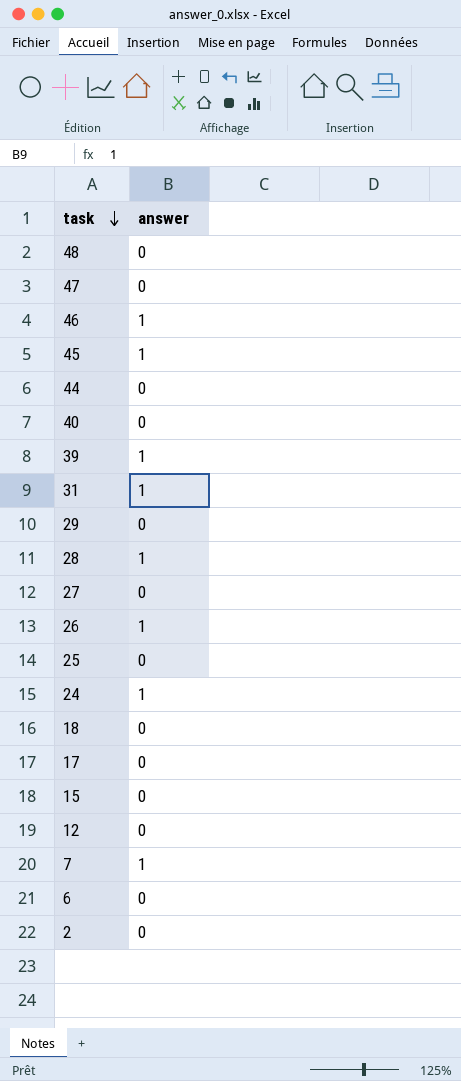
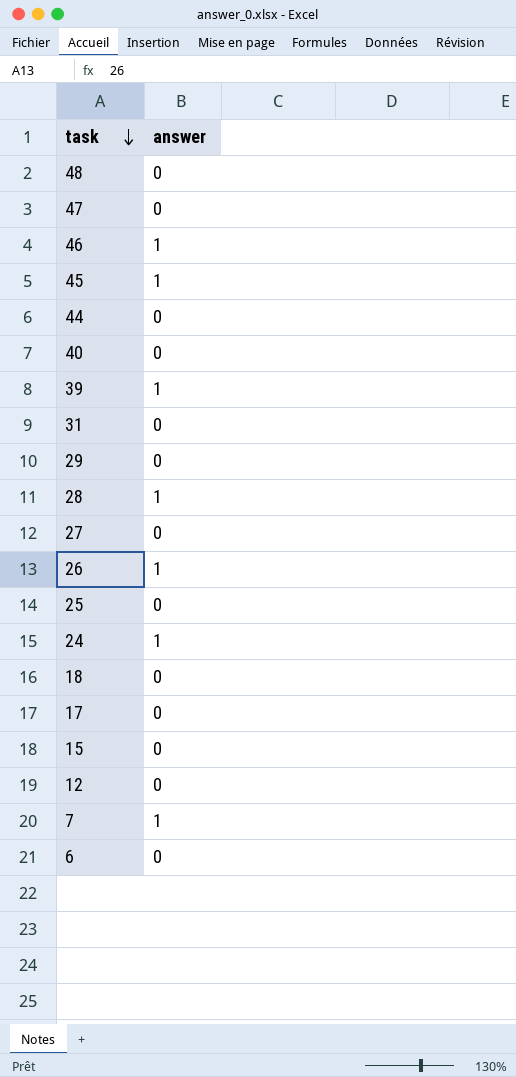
row 2: 0 -> none
31 | answer: 1 -> 0

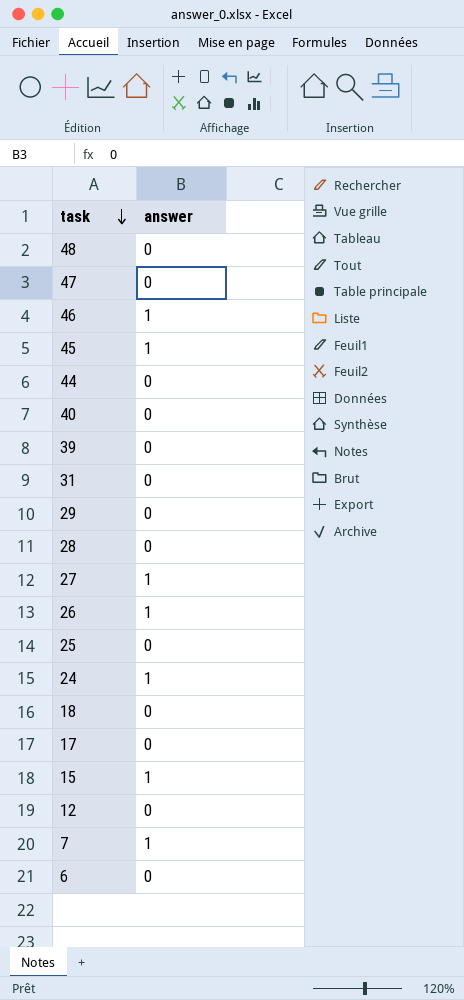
39 | answer: 1 -> 0
28 | answer: 1 -> 0
27 | answer: 0 -> 1
15 | answer: 0 -> 1

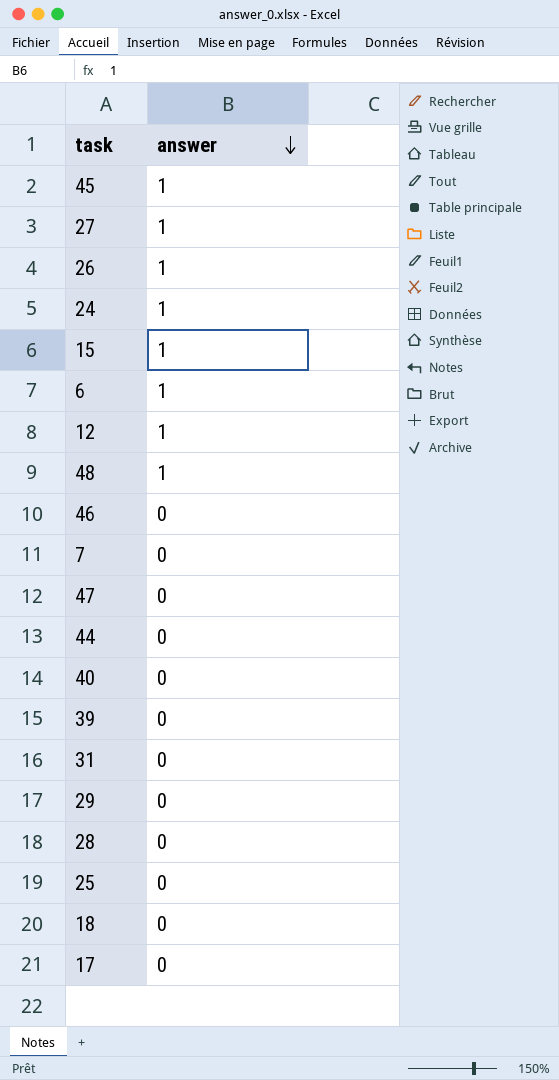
row order: task descending -> answer descending
6 | answer: 0 -> 1
12 | answer: 0 -> 1
48 | answer: 0 -> 1
46 | answer: 1 -> 0
7 | answer: 1 -> 0

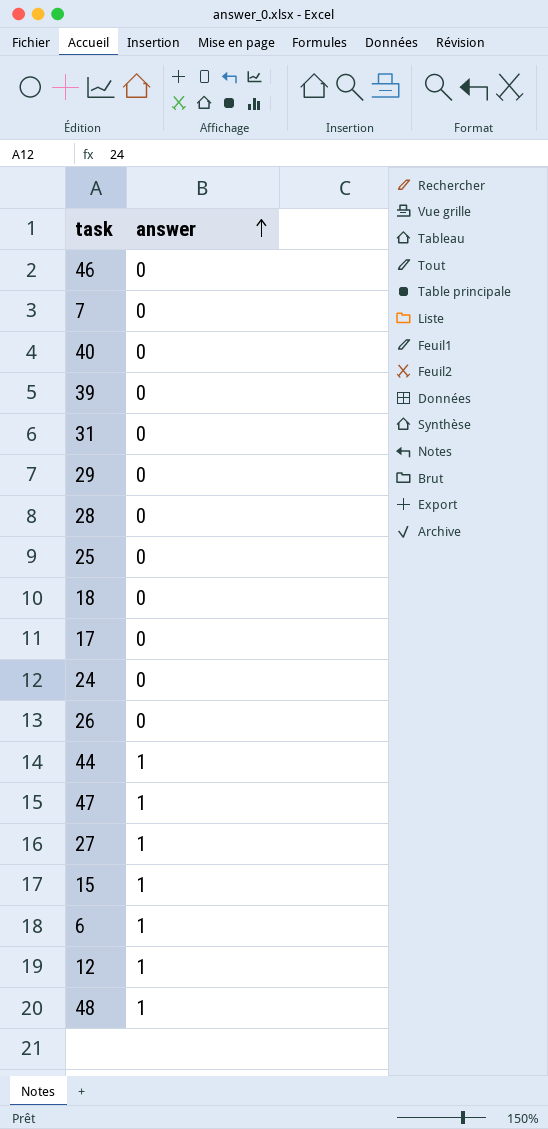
row order: answer descending -> answer ascending
row 45: 1 -> none
24 | answer: 1 -> 0
26 | answer: 1 -> 0
44 | answer: 0 -> 1
47 | answer: 0 -> 1

